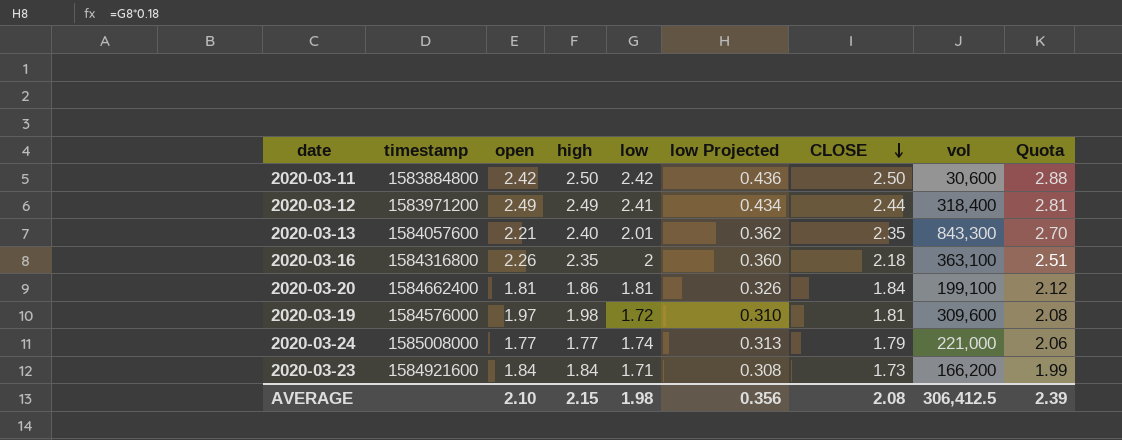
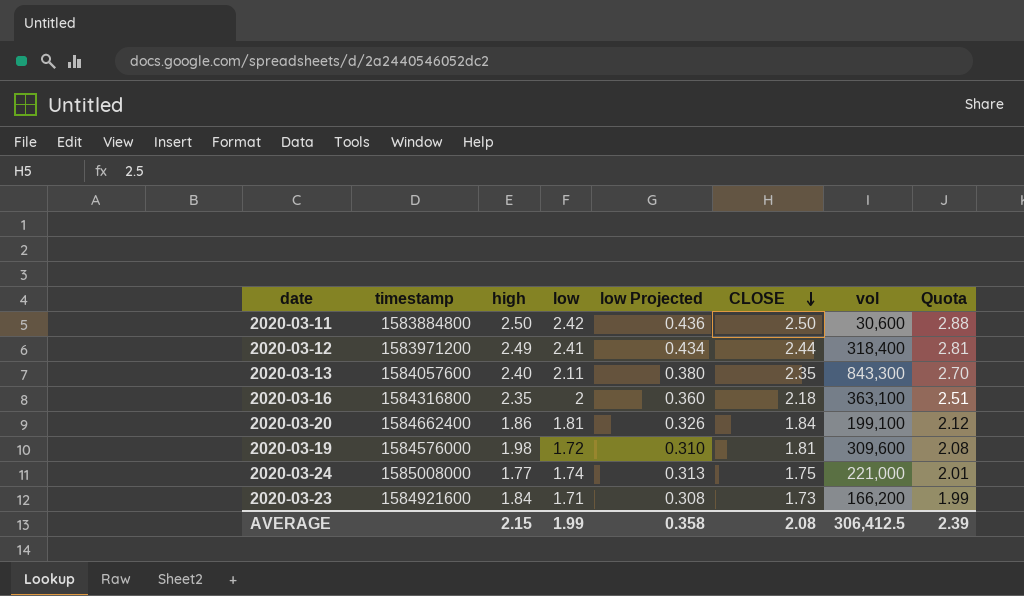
column open | position: 3 -> none
2020-03-13 | low: 2.01 -> 2.11
2020-03-13 | low Projected: 0.362 -> 0.380
2020-03-24 | CLOSE: 1.79 -> 1.75
2020-03-24 | Quota: 2.06 -> 2.01
AVERAGE | low: 1.98 -> 1.99
AVERAGE | low Projected: 0.356 -> 0.358

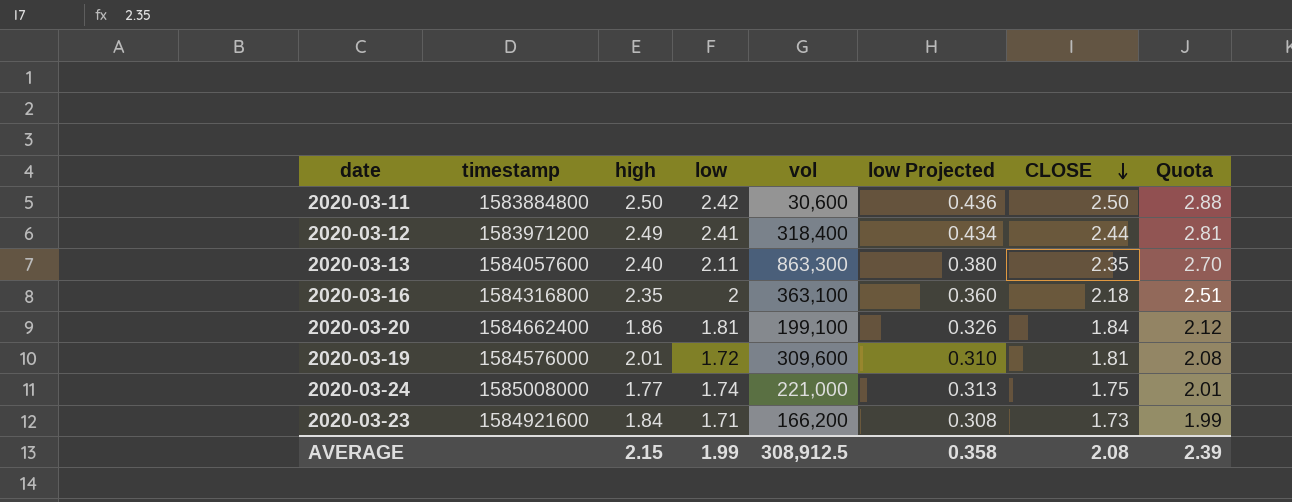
column vol | position: 7 -> 5
2020-03-13 | vol: 843,300 -> 863,300
2020-03-19 | high: 1.98 -> 2.01
AVERAGE | vol: 306,412.5 -> 308,912.5

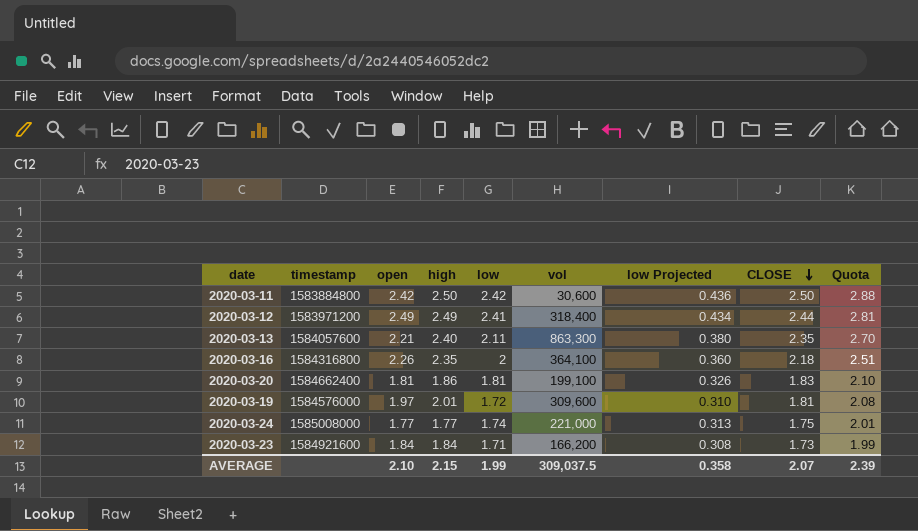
column open | position: none -> 3
2020-03-16 | vol: 363,100 -> 364,100
2020-03-20 | CLOSE: 1.84 -> 1.83
2020-03-20 | Quota: 2.12 -> 2.10
AVERAGE | vol: 308,912.5 -> 309,037.5
AVERAGE | CLOSE: 2.08 -> 2.07

